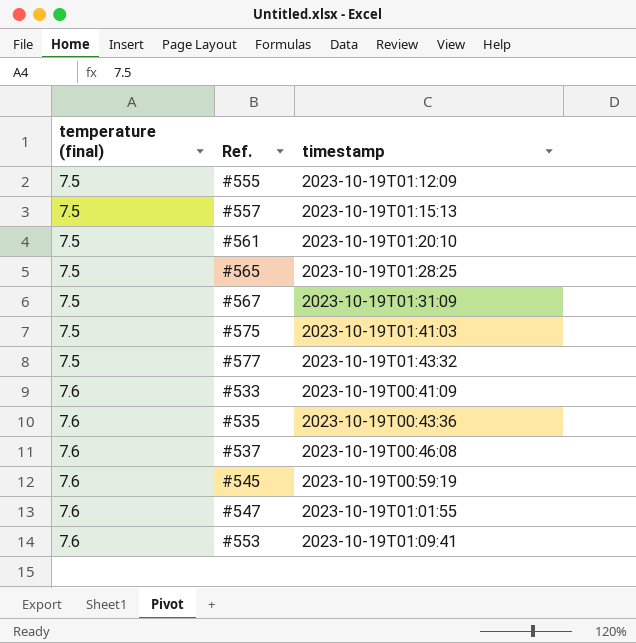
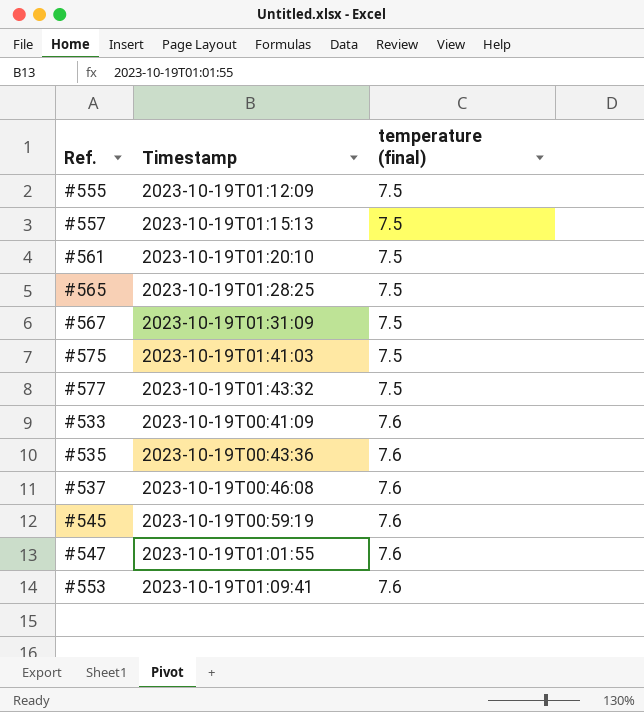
column name: timestamp -> Timestamp
column temperature (final) | position: 1 -> 3

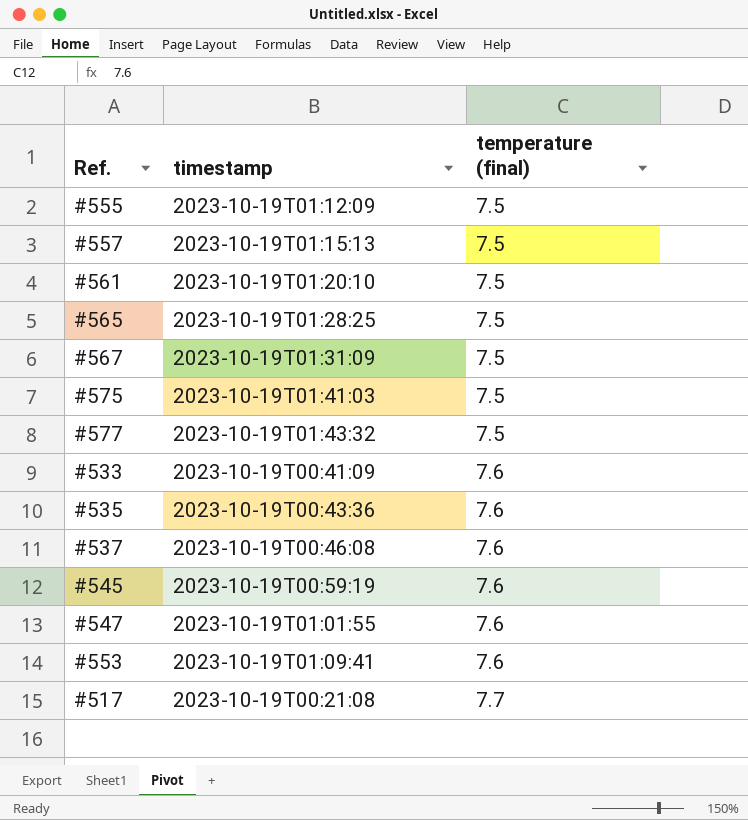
column name: Timestamp -> timestamp
row #517: none -> 2023-10-19T00:21:08 | 7.7

